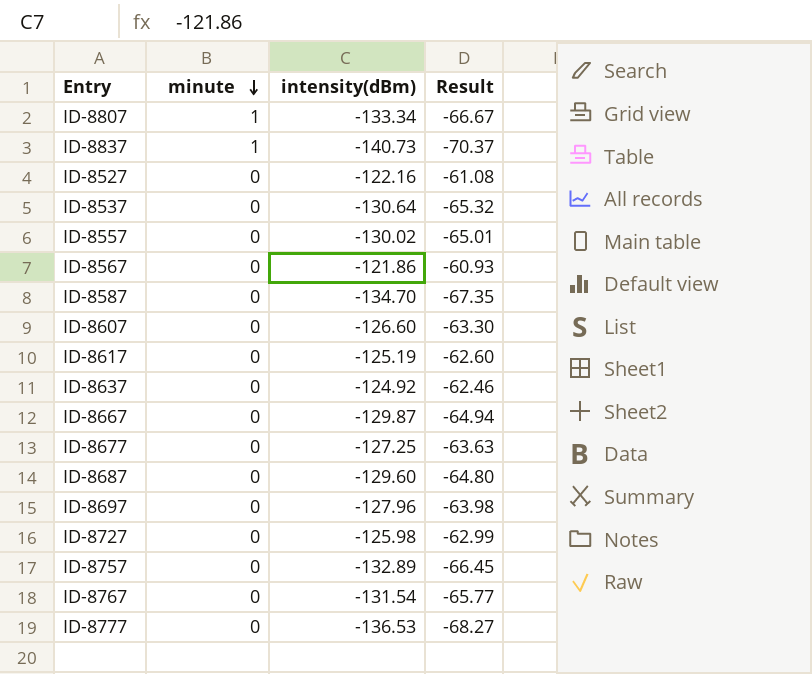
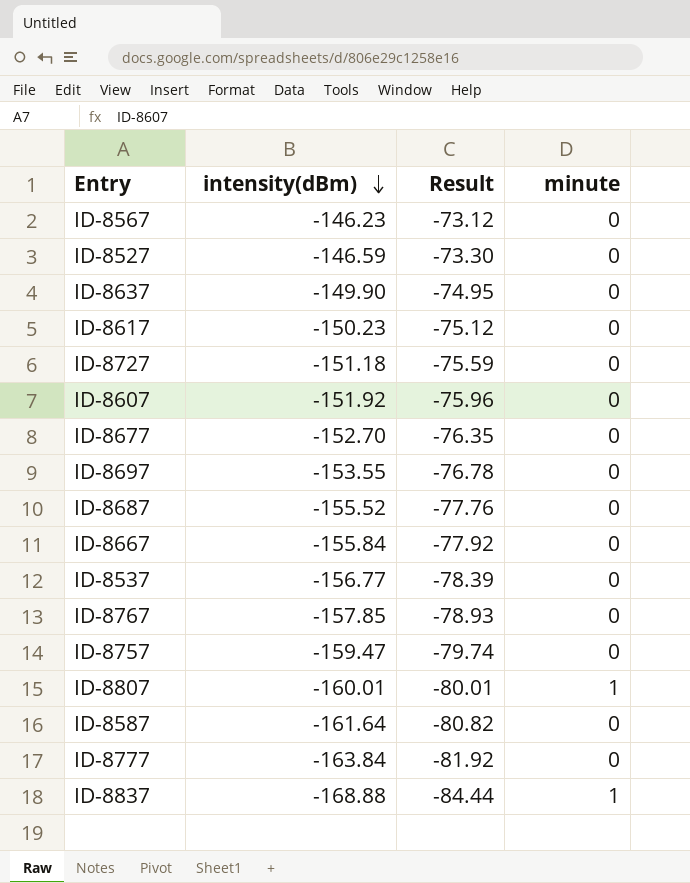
row order: minute descending -> intensity(dBm) descending
column minute | position: 2 -> 4
row ID-8557: 0 | -130.02 | -65.01 -> none
ID-8567 | intensity(dBm): -121.86 -> -146.23
ID-8567 | Result: -60.93 -> -73.12
ID-8527 | intensity(dBm): -122.16 -> -146.59
ID-8527 | Result: -61.08 -> -73.30
ID-8637 | intensity(dBm): -124.92 -> -149.90
ID-8637 | Result: -62.46 -> -74.95
ID-8617 | intensity(dBm): -125.19 -> -150.23
ID-8617 | Result: -62.60 -> -75.12
ID-8727 | intensity(dBm): -125.98 -> -151.18
ID-8727 | Result: -62.99 -> -75.59
ID-8607 | intensity(dBm): -126.60 -> -151.92
ID-8607 | Result: -63.30 -> -75.96
ID-8677 | intensity(dBm): -127.25 -> -152.70
ID-8677 | Result: -63.63 -> -76.35
ID-8697 | intensity(dBm): -127.96 -> -153.55
ID-8697 | Result: -63.98 -> -76.78
ID-8687 | intensity(dBm): -129.60 -> -155.52
ID-8687 | Result: -64.80 -> -77.76
ID-8667 | intensity(dBm): -129.87 -> -155.84
ID-8667 | Result: -64.94 -> -77.92
ID-8537 | intensity(dBm): -130.64 -> -156.77
ID-8537 | Result: -65.32 -> -78.39
ID-8767 | intensity(dBm): -131.54 -> -157.85
ID-8767 | Result: -65.77 -> -78.93
ID-8757 | intensity(dBm): -132.89 -> -159.47
ID-8757 | Result: -66.45 -> -79.74
ID-8807 | intensity(dBm): -133.34 -> -160.01
ID-8807 | Result: -66.67 -> -80.01
ID-8587 | intensity(dBm): -134.70 -> -161.64
ID-8587 | Result: -67.35 -> -80.82
ID-8777 | intensity(dBm): -136.53 -> -163.84
ID-8777 | Result: -68.27 -> -81.92
ID-8837 | intensity(dBm): -140.73 -> -168.88
ID-8837 | Result: -70.37 -> -84.44

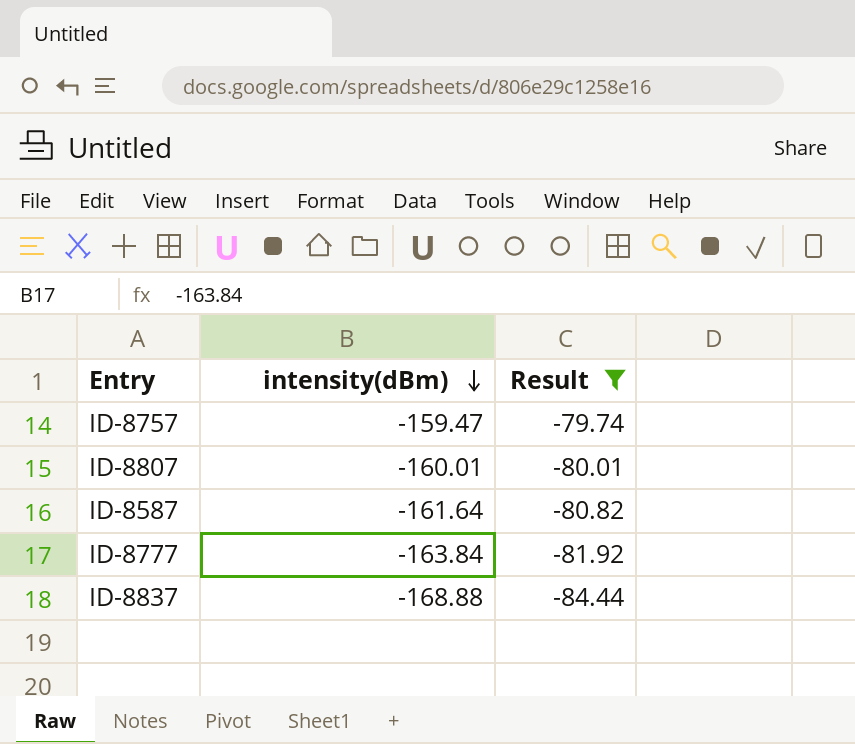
filter: none -> Result <= -79.74
column minute | position: 4 -> none

